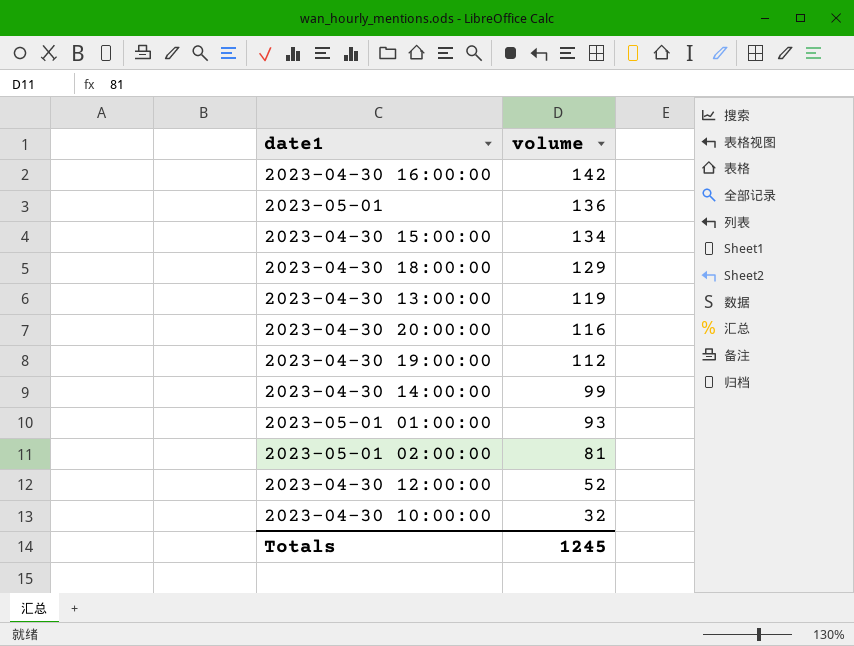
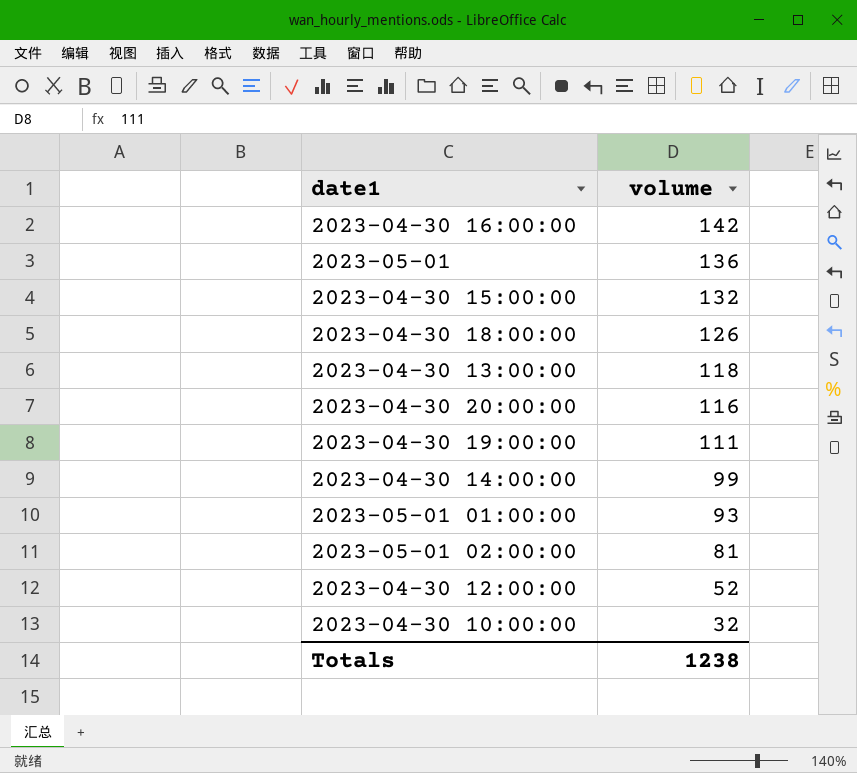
2023-04-30 15:00:00 | volume: 134 -> 132
2023-04-30 18:00:00 | volume: 129 -> 126
2023-04-30 13:00:00 | volume: 119 -> 118
2023-04-30 19:00:00 | volume: 112 -> 111
Totals | volume: 1245 -> 1238

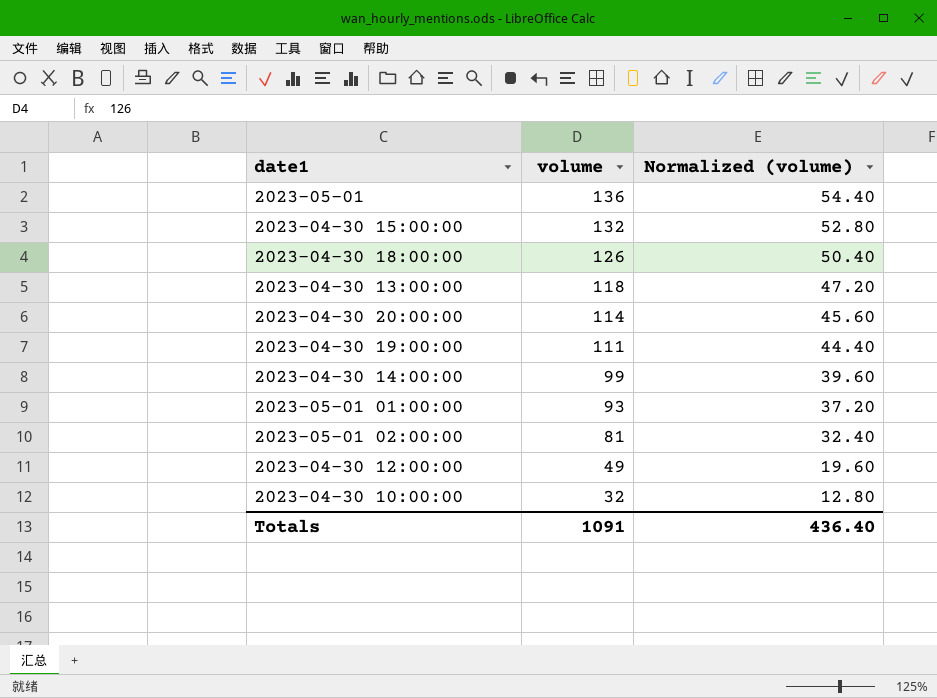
column Normalized (volume) | formula: none -> [volume] * 0.4
row 2023-04-30 16:00:00: 142 -> none
2023-04-30 20:00:00 | volume: 116 -> 114
2023-04-30 12:00:00 | volume: 52 -> 49
Totals | volume: 1238 -> 1091

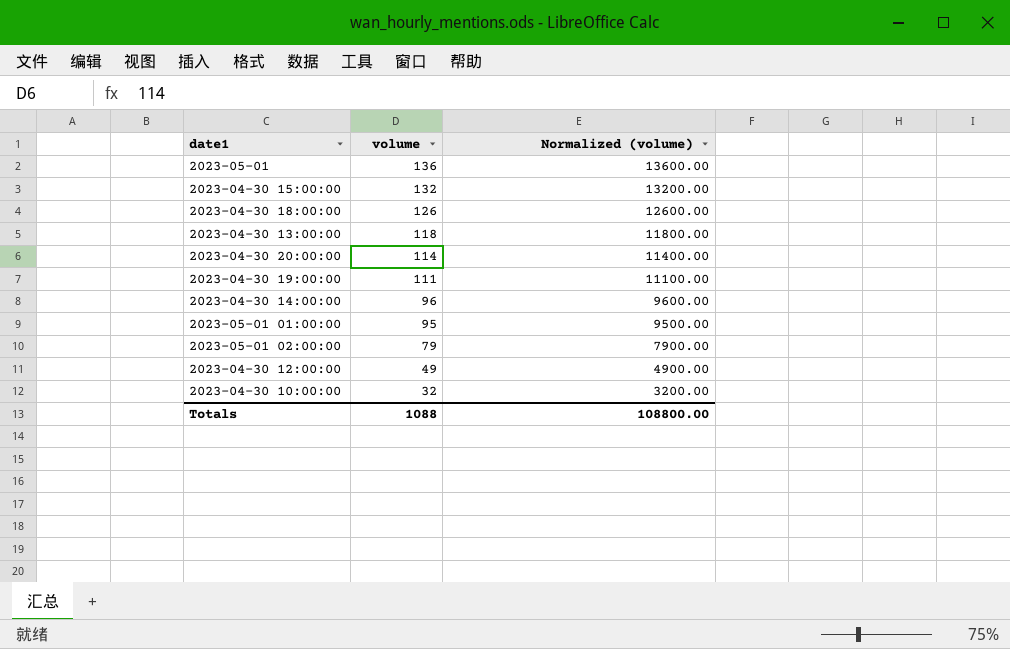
column Normalized (volume) | formula: [volume] * 0.4 -> [volume] * 100
2023-04-30 14:00:00 | volume: 99 -> 96
2023-05-01 01:00:00 | volume: 93 -> 95
2023-05-01 02:00:00 | volume: 81 -> 79
Totals | volume: 1091 -> 1088
Totals | Normalized (volume): 436.40 -> 108800.00

